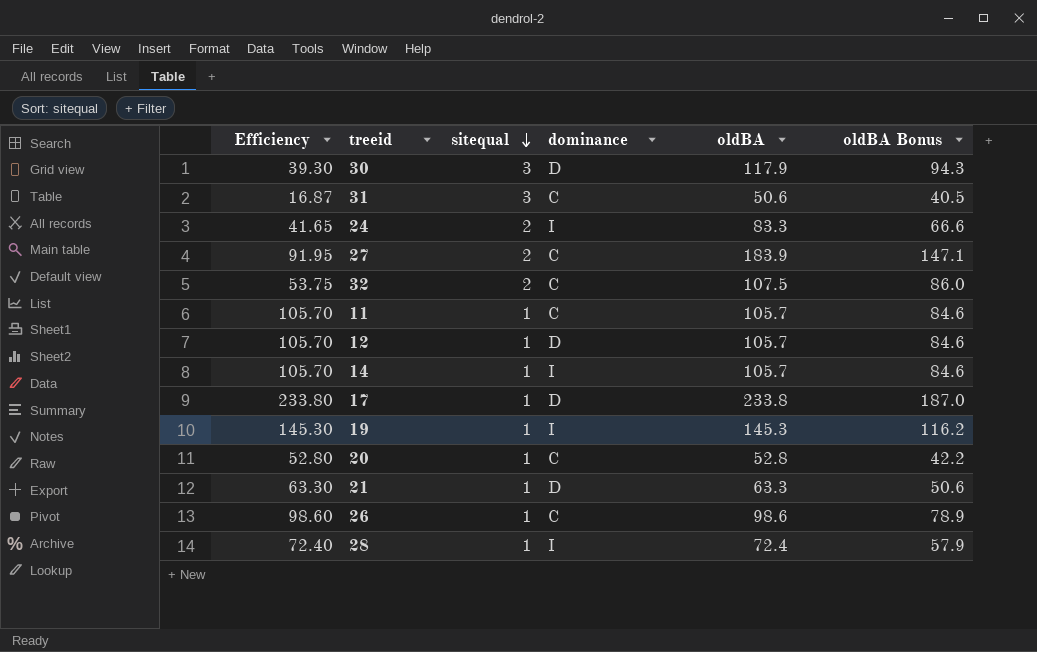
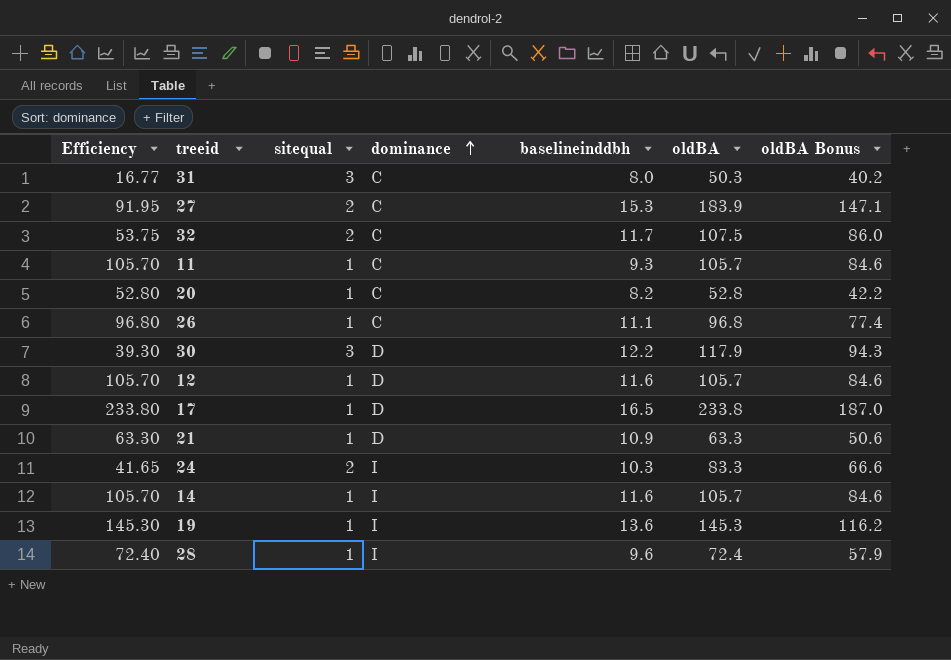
row order: sitequal descending -> dominance ascending
column baselineinddbh | position: none -> 5
31 | Efficiency: 16.87 -> 16.77
31 | oldBA: 50.6 -> 50.3
31 | oldBA Bonus: 40.5 -> 40.2
26 | Efficiency: 98.60 -> 96.80
26 | oldBA: 98.6 -> 96.8
26 | oldBA Bonus: 78.9 -> 77.4

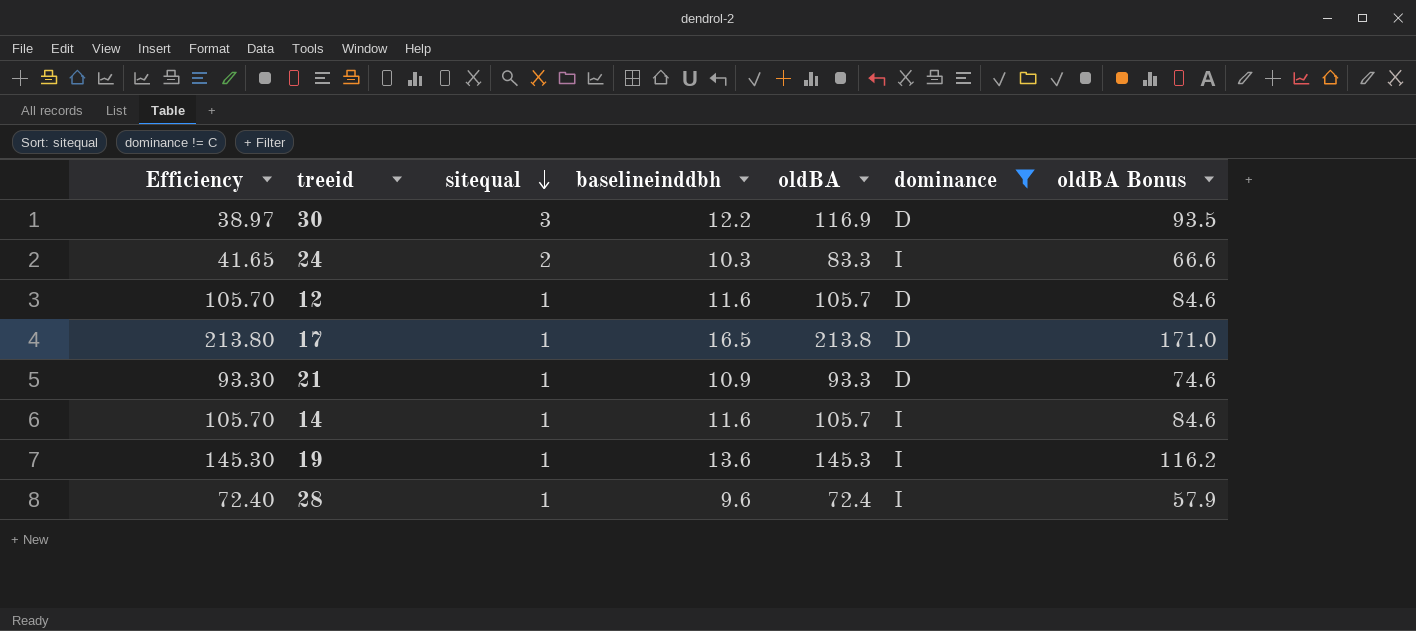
filter: none -> dominance != C
row order: dominance ascending -> sitequal descending
column dominance | position: 4 -> 6
30 | Efficiency: 39.30 -> 38.97
30 | oldBA: 117.9 -> 116.9
30 | oldBA Bonus: 94.3 -> 93.5
17 | Efficiency: 233.80 -> 213.80
17 | oldBA: 233.8 -> 213.8
17 | oldBA Bonus: 187.0 -> 171.0
21 | Efficiency: 63.30 -> 93.30
21 | oldBA: 63.3 -> 93.3
21 | oldBA Bonus: 50.6 -> 74.6

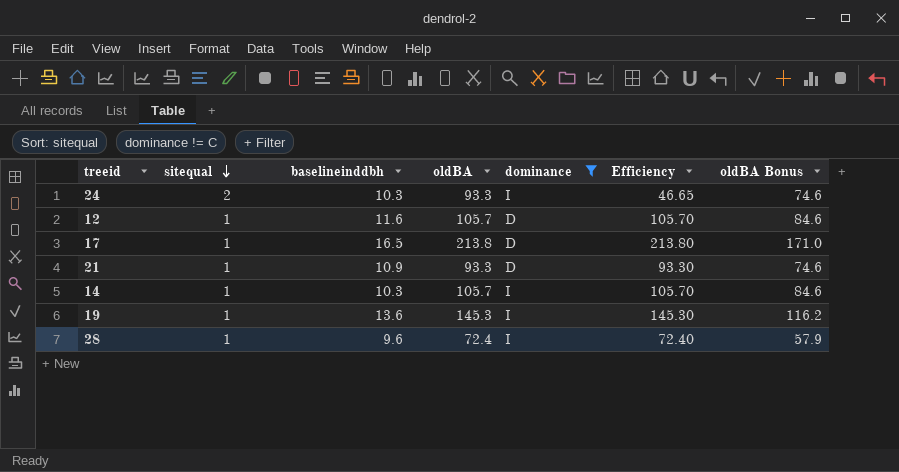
column Efficiency | position: 1 -> 6
row 30: 38.97 | 3 | 12.2 | 116.9 | D | 93.5 -> none
24 | oldBA: 83.3 -> 93.3
24 | Efficiency: 41.65 -> 46.65
24 | oldBA Bonus: 66.6 -> 74.6
14 | baselineinddbh: 11.6 -> 10.3

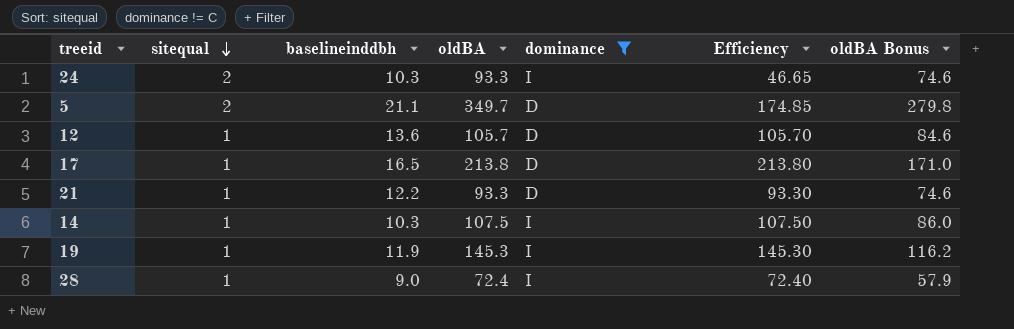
row 5: none -> 2 | 21.1 | 349.7 | D | 174.85 | 279.8
12 | baselineinddbh: 11.6 -> 13.6
21 | baselineinddbh: 10.9 -> 12.2
14 | oldBA: 105.7 -> 107.5
14 | Efficiency: 105.70 -> 107.50
14 | oldBA Bonus: 84.6 -> 86.0
19 | baselineinddbh: 13.6 -> 11.9
28 | baselineinddbh: 9.6 -> 9.0

